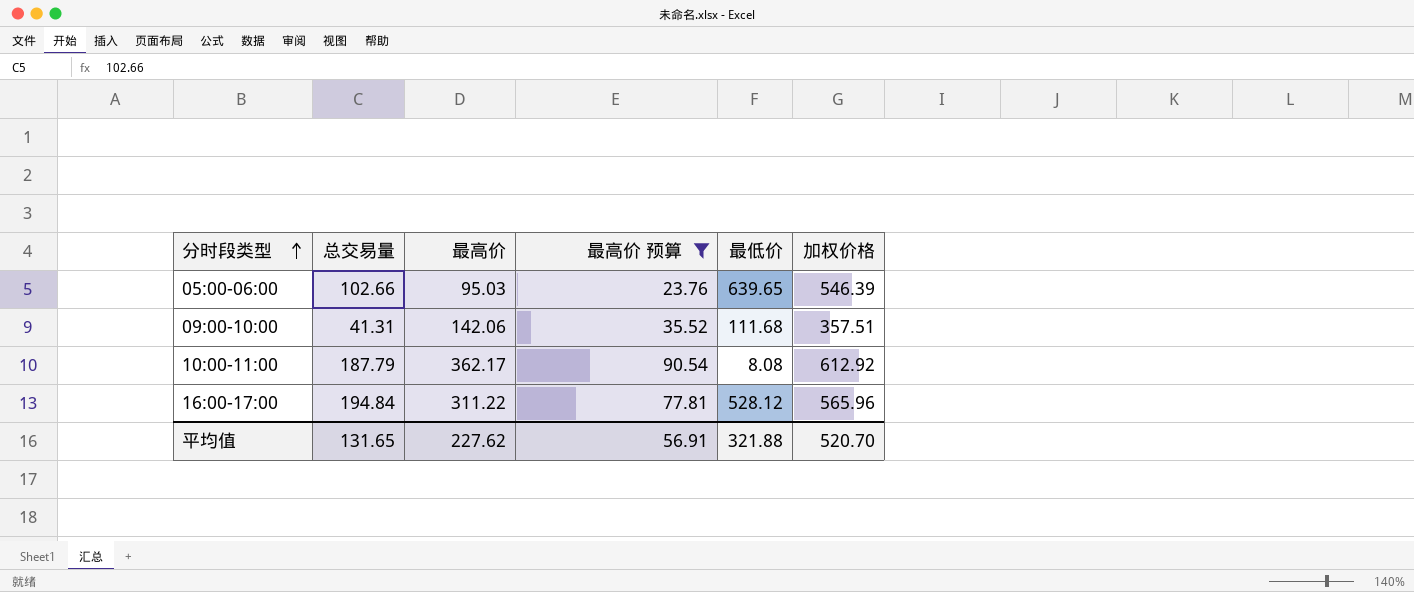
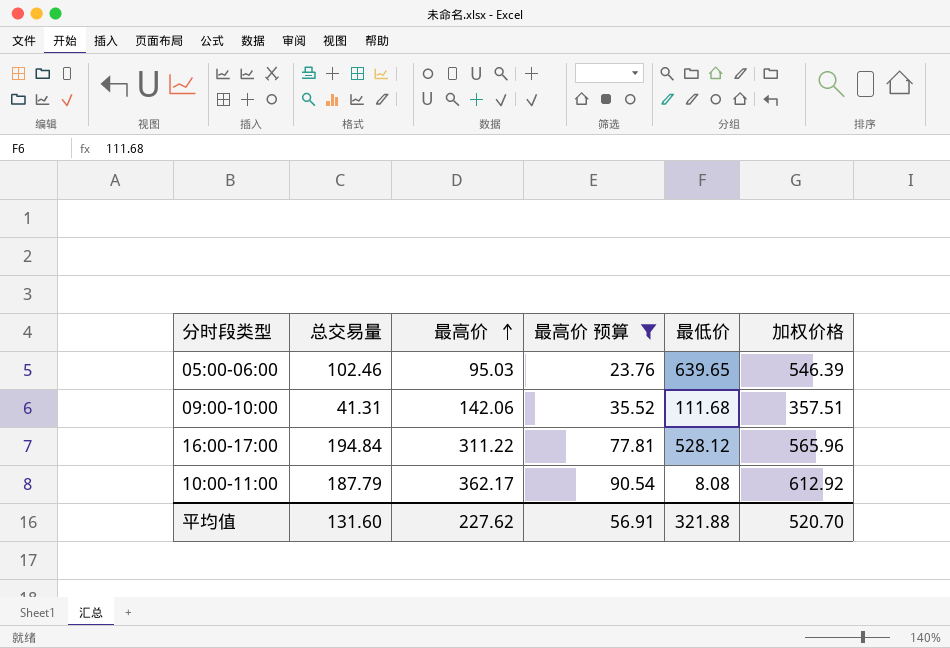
row order: 分时段类型 ascending -> 最高价 ascending
05:00-06:00 | 总交易量: 102.66 -> 102.46
平均值 | 总交易量: 131.65 -> 131.60

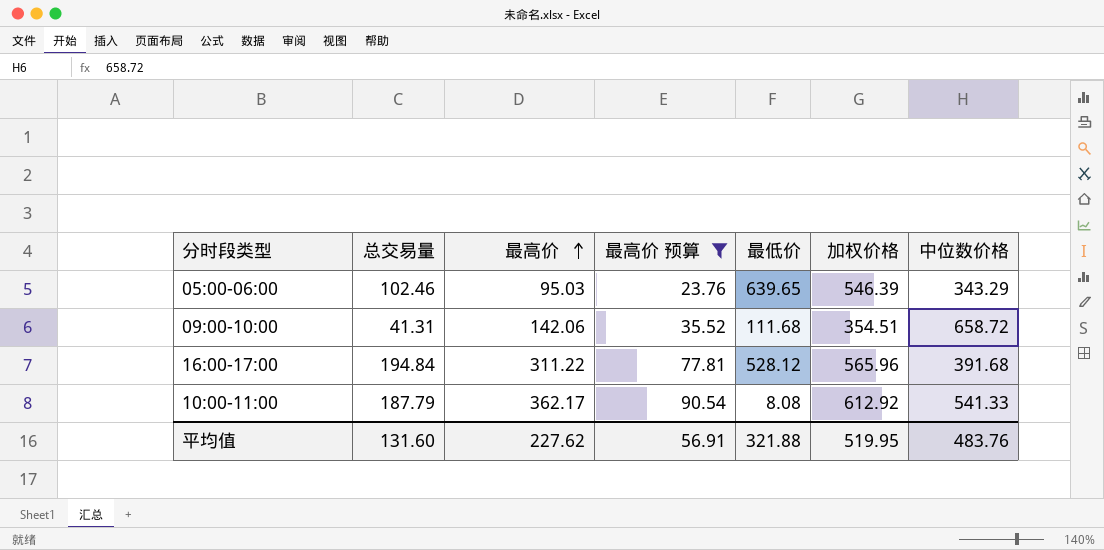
column 中位数价格 | position: none -> 7
09:00-10:00 | 加权价格: 357.51 -> 354.51
平均值 | 加权价格: 520.70 -> 519.95

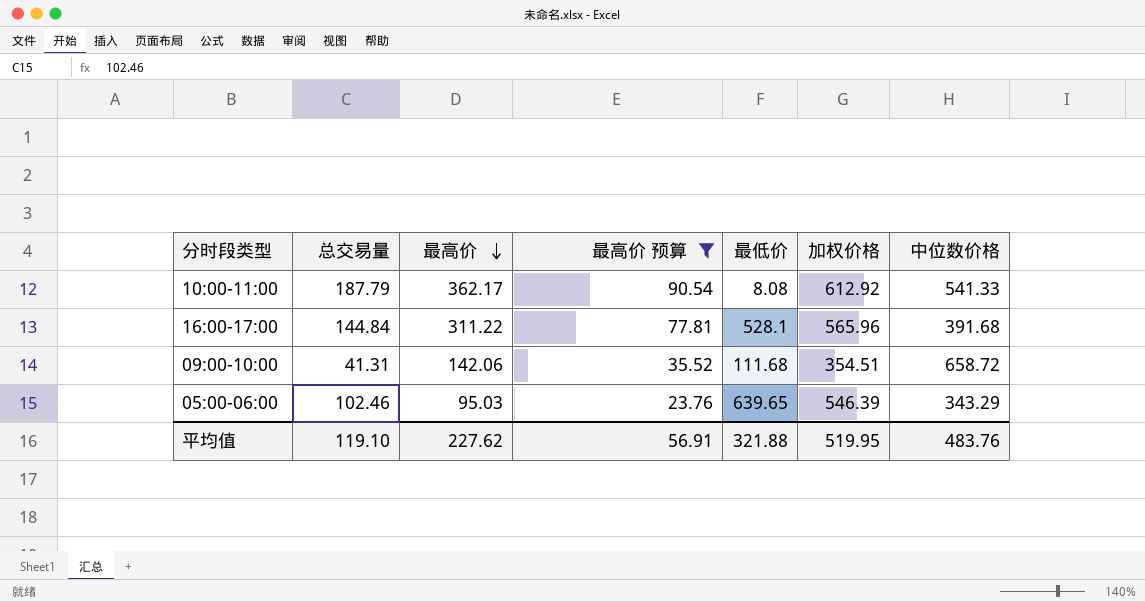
row order: 最高价 ascending -> 最高价 descending
16:00-17:00 | 总交易量: 194.84 -> 144.84
16:00-17:00 | 最低价: 528.12 -> 528.1
平均值 | 总交易量: 131.60 -> 119.10

